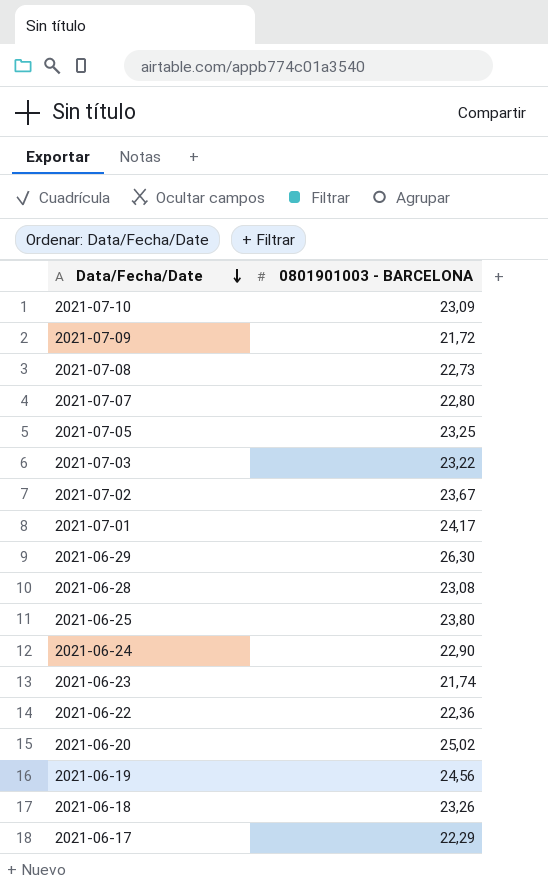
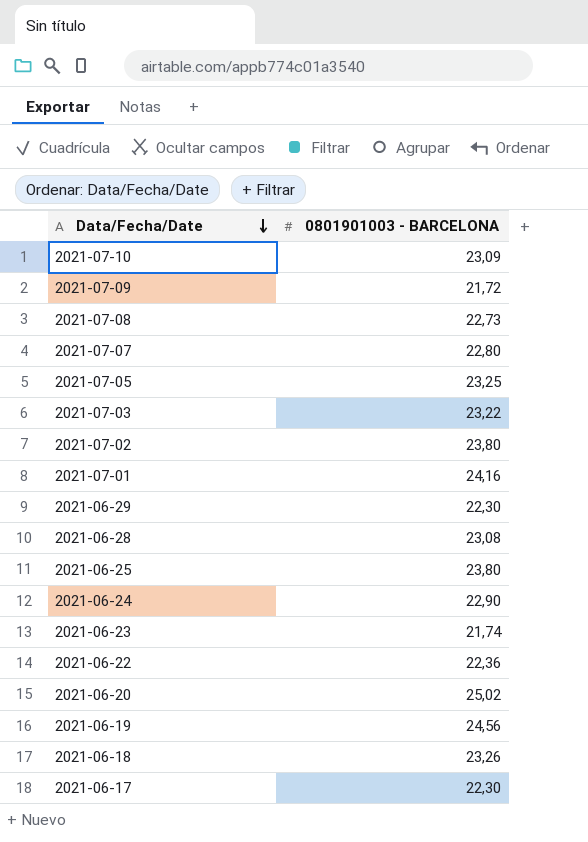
2021-07-02 | 0801901003 - BARCELONA: 23,67 -> 23,80
2021-07-01 | 0801901003 - BARCELONA: 24,17 -> 24,16
2021-06-29 | 0801901003 - BARCELONA: 26,30 -> 22,30
2021-06-17 | 0801901003 - BARCELONA: 22,29 -> 22,30

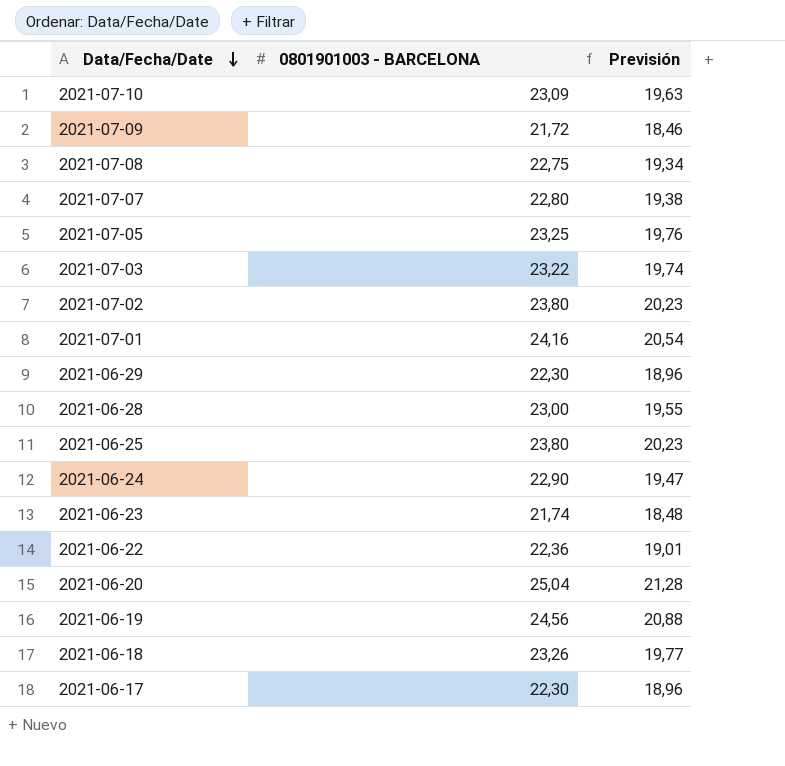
column Previsión | formula: none -> [0801901003 - BARCELONA] * 0,85
2021-07-08 | 0801901003 - BARCELONA: 22,73 -> 22,75
2021-06-28 | 0801901003 - BARCELONA: 23,08 -> 23,00
2021-06-20 | 0801901003 - BARCELONA: 25,02 -> 25,04

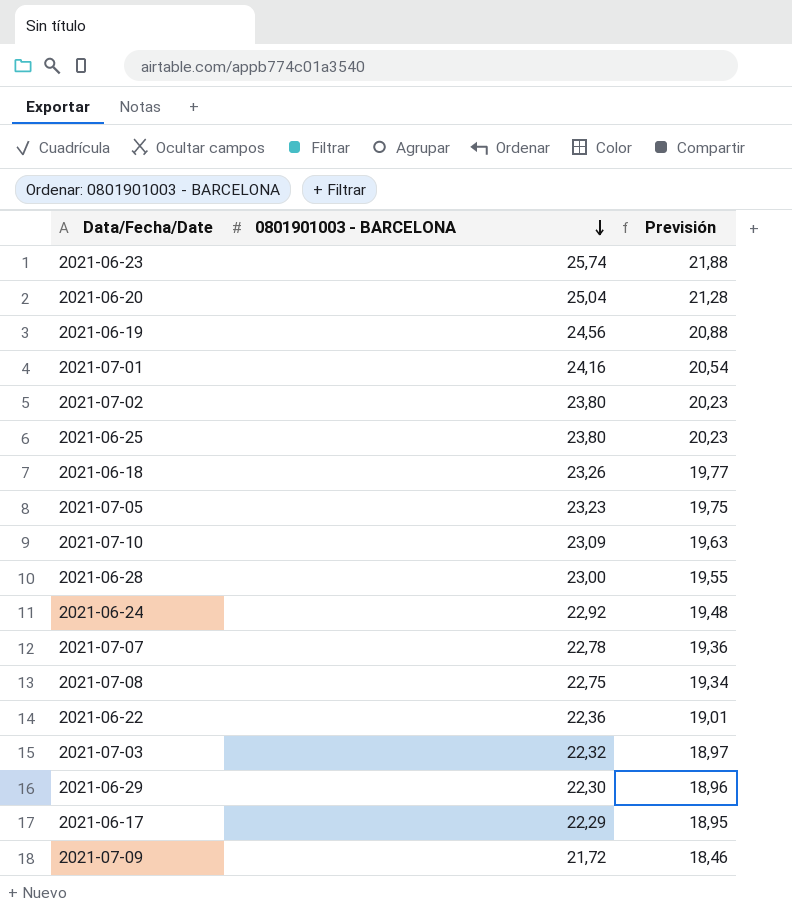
row order: Data/Fecha/Date descending -> 0801901003 - BARCELONA descending
2021-06-23 | 0801901003 - BARCELONA: 21,74 -> 25,74
2021-06-23 | Previsión: 18,48 -> 21,88
2021-07-05 | 0801901003 - BARCELONA: 23,25 -> 23,23
2021-07-05 | Previsión: 19,76 -> 19,75
2021-06-24 | 0801901003 - BARCELONA: 22,90 -> 22,92
2021-06-24 | Previsión: 19,47 -> 19,48
2021-07-07 | 0801901003 - BARCELONA: 22,80 -> 22,78
2021-07-07 | Previsión: 19,38 -> 19,36
2021-07-03 | 0801901003 - BARCELONA: 23,22 -> 22,32
2021-07-03 | Previsión: 19,74 -> 18,97
2021-06-17 | 0801901003 - BARCELONA: 22,30 -> 22,29
2021-06-17 | Previsión: 18,96 -> 18,95

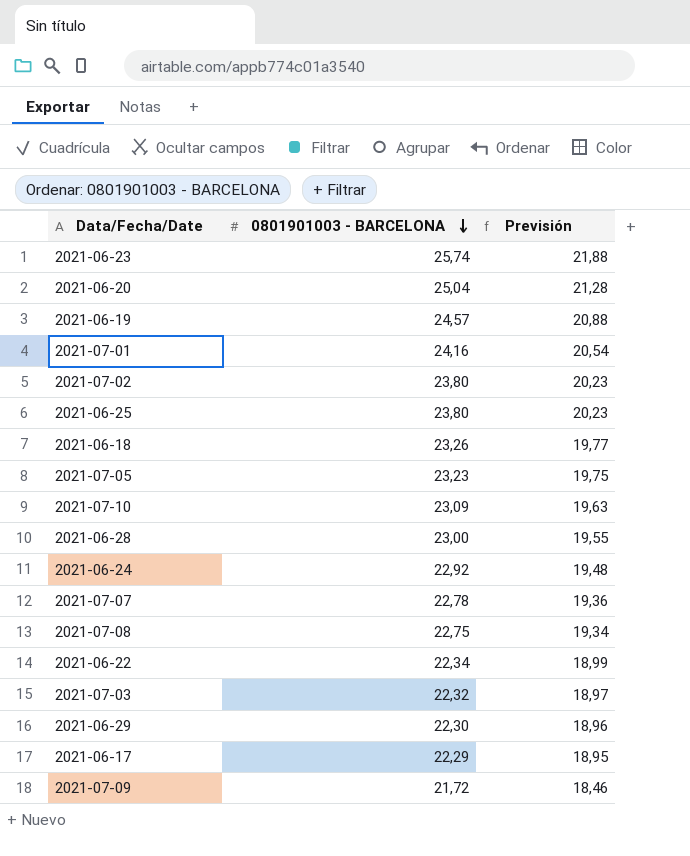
2021-06-19 | 0801901003 - BARCELONA: 24,56 -> 24,57
2021-06-22 | 0801901003 - BARCELONA: 22,36 -> 22,34
2021-06-22 | Previsión: 19,01 -> 18,99

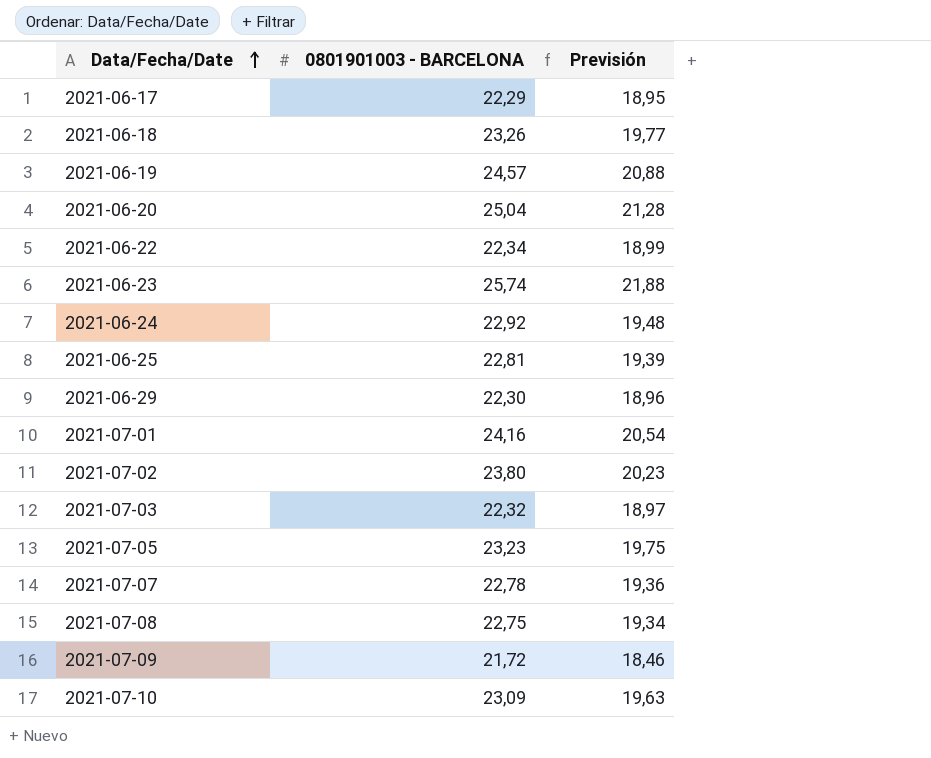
row order: 0801901003 - BARCELONA descending -> Data/Fecha/Date ascending
row 2021-06-28: 23,00 | 19,55 -> none
2021-06-25 | 0801901003 - BARCELONA: 23,80 -> 22,81
2021-06-25 | Previsión: 20,23 -> 19,39

